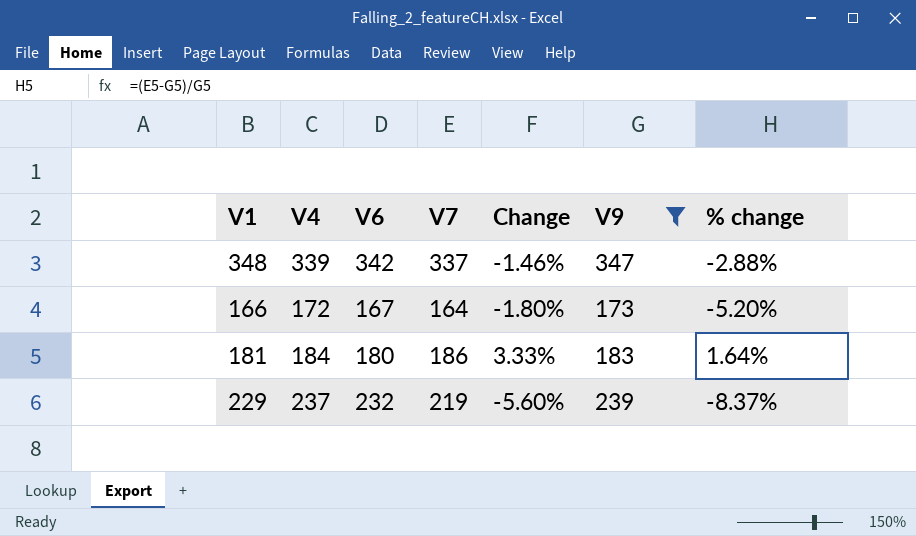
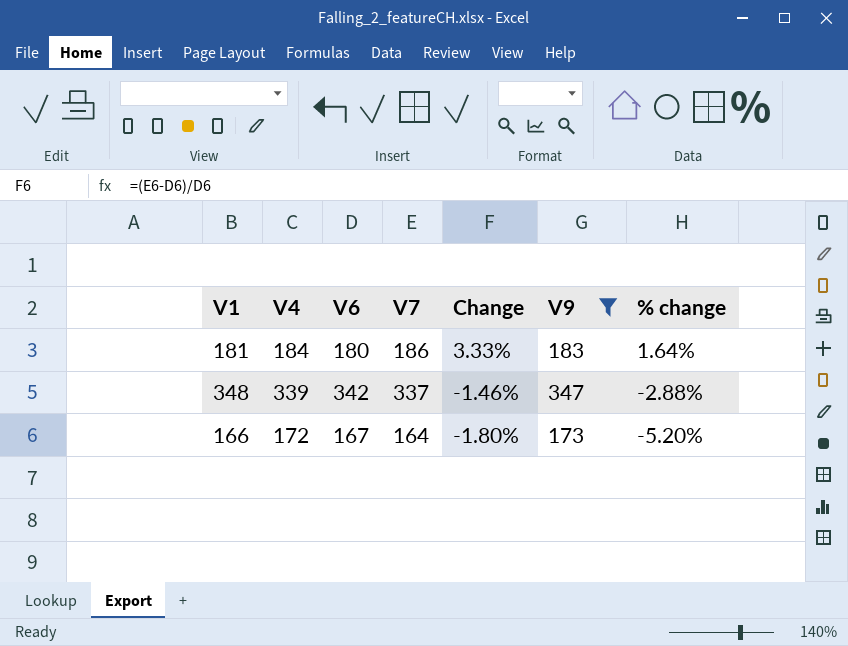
row order: none -> Change descending
row 229: 237 | 232 | 219 | -5.60% | 239 | -8.37% -> none

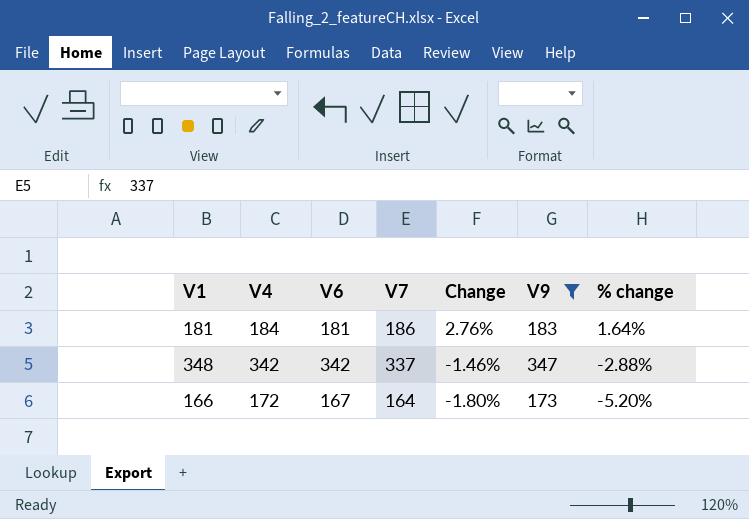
181 | V6: 180 -> 181
181 | Change: 3.33% -> 2.76%
348 | V4: 339 -> 342

